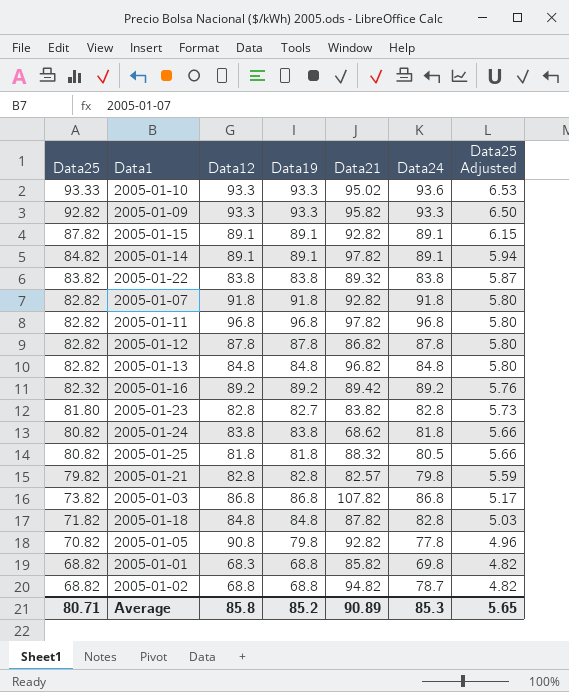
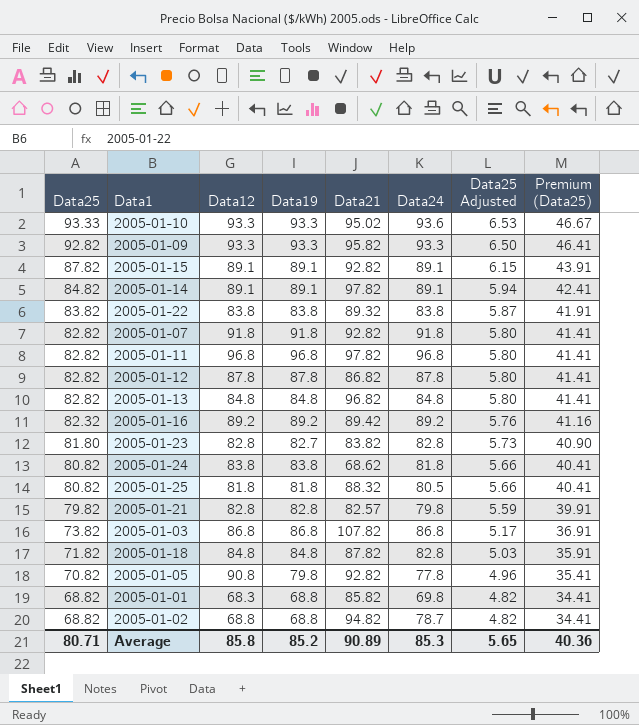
column Premium (Data25) | formula: none -> [Data25] * 0.5

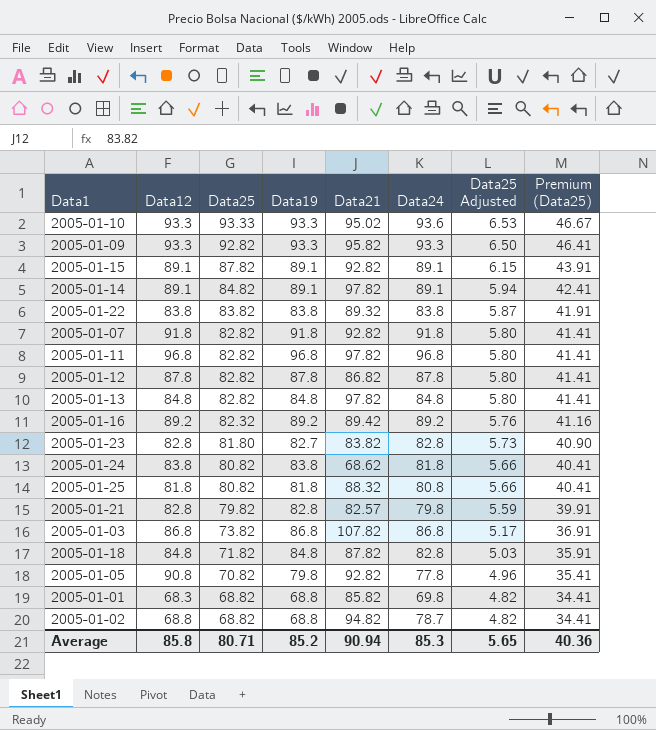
column Data25 | position: 1 -> 3
2005-01-13 | Data21: 96.82 -> 97.82
2005-01-25 | Data24: 80.5 -> 80.8
Average | Data21: 90.89 -> 90.94

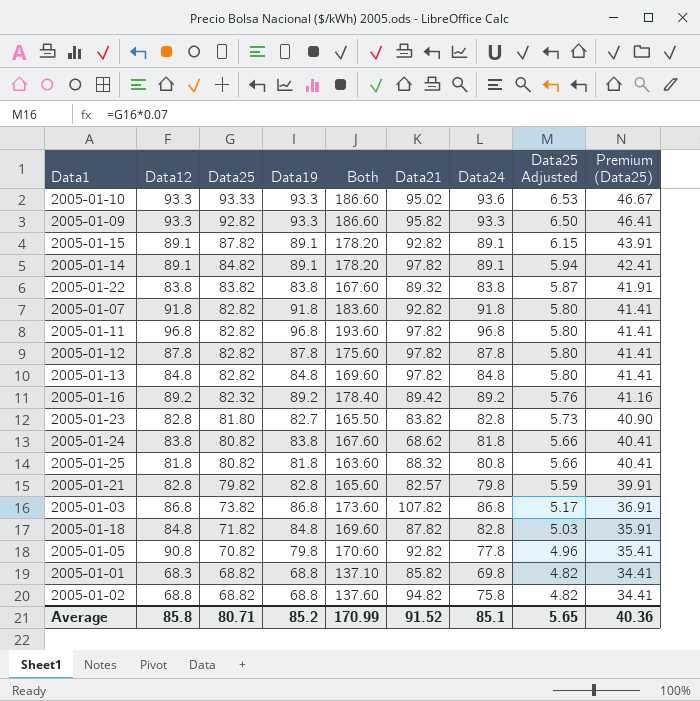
column Both | formula: none -> [Data12] + [Data19]
2005-01-12 | Data21: 86.82 -> 97.82
2005-01-02 | Data24: 78.7 -> 75.8
Average | Data21: 90.94 -> 91.52
Average | Data24: 85.3 -> 85.1

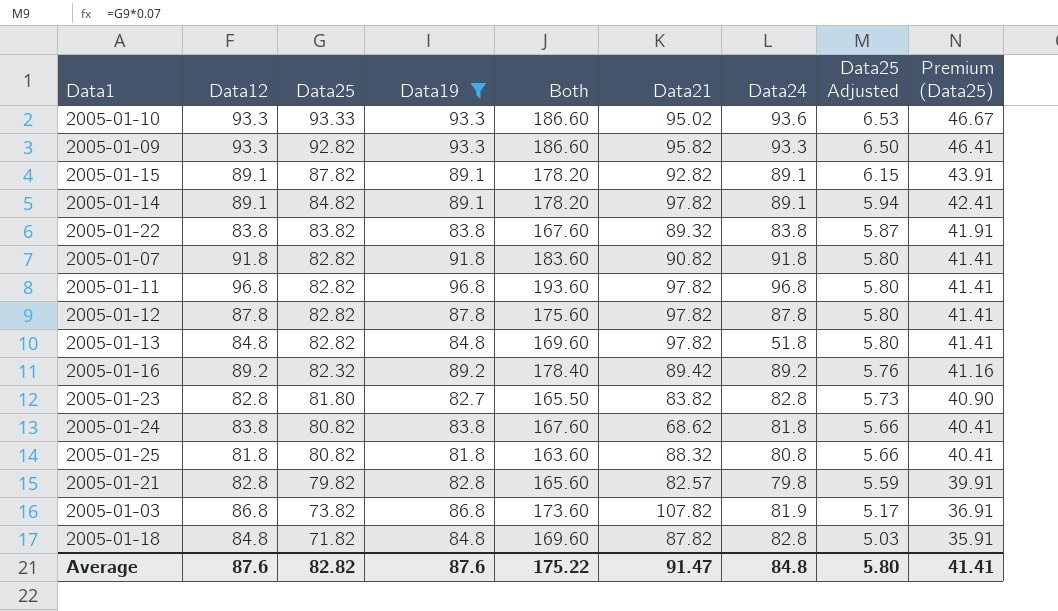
filter: none -> Data19 >= 81.8
2005-01-07 | Data21: 92.82 -> 90.82
2005-01-13 | Data24: 84.8 -> 51.8
2005-01-03 | Data24: 86.8 -> 81.9
Average | Data12: 85.8 -> 87.6
Average | Data25: 80.71 -> 82.82
Average | Data19: 85.2 -> 87.6
Average | Both: 170.99 -> 175.22
Average | Data21: 91.52 -> 91.47
Average | Data24: 85.1 -> 84.8
Average | Data25 Adjusted: 5.65 -> 5.80
Average | Premium (Data25): 40.36 -> 41.41

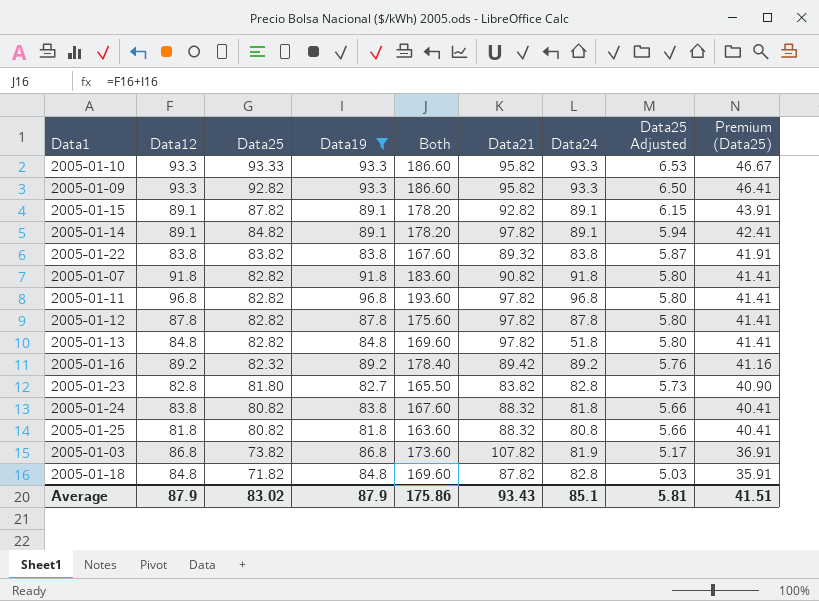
row 2005-01-21: 82.8 | 79.82 | 82.8 | 165.60 | 82.57 | 79.8 | 5.59 | 39.91 -> none
2005-01-10 | Data21: 95.02 -> 95.82
2005-01-10 | Data24: 93.6 -> 93.3
2005-01-24 | Data21: 68.62 -> 88.32
Average | Data12: 87.6 -> 87.9
Average | Data25: 82.82 -> 83.02
Average | Data19: 87.6 -> 87.9
Average | Both: 175.22 -> 175.86
Average | Data21: 91.47 -> 93.43
Average | Data24: 84.8 -> 85.1
Average | Data25 Adjusted: 5.80 -> 5.81
Average | Premium (Data25): 41.41 -> 41.51

